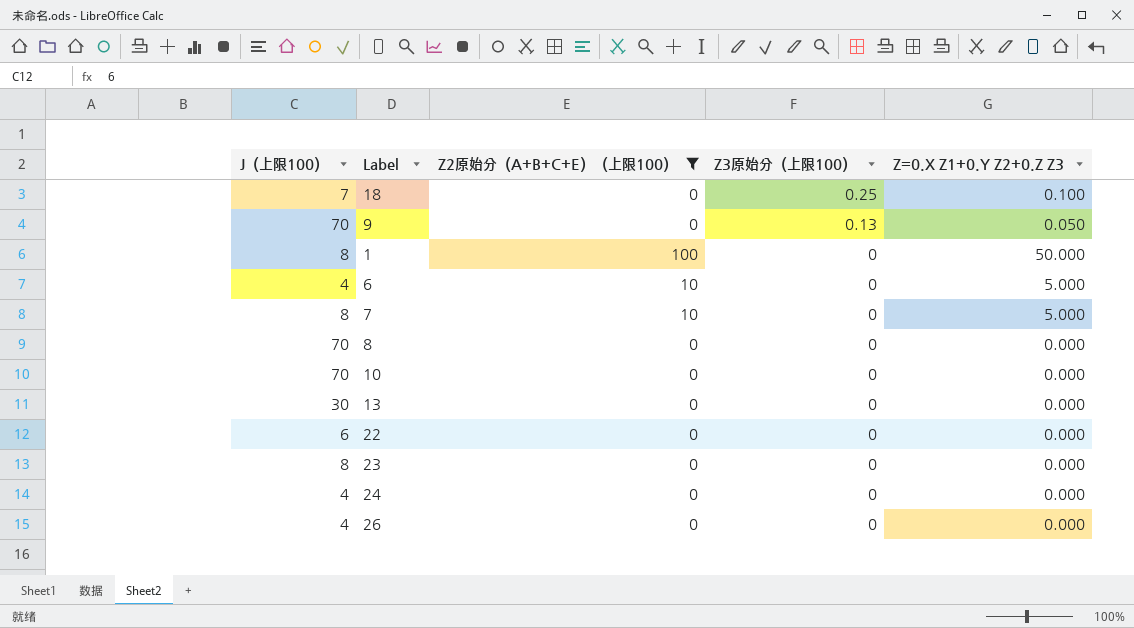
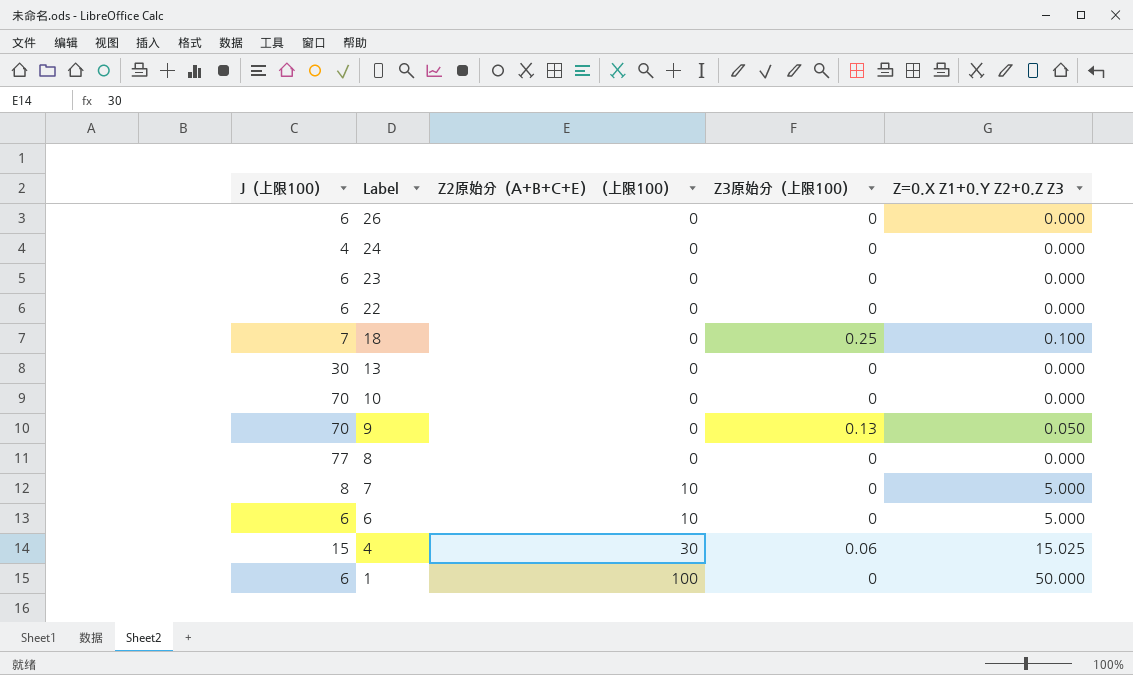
filter: Z2原始分（A+B+C+E）（上限100） != 30 -> none
row order: Z3原始分（上限100） descending -> Label descending
26 | J（上限100）: 4 -> 6
23 | J（上限100）: 8 -> 6
8 | J（上限100）: 70 -> 77
6 | J（上限100）: 4 -> 6
1 | J（上限100）: 8 -> 6

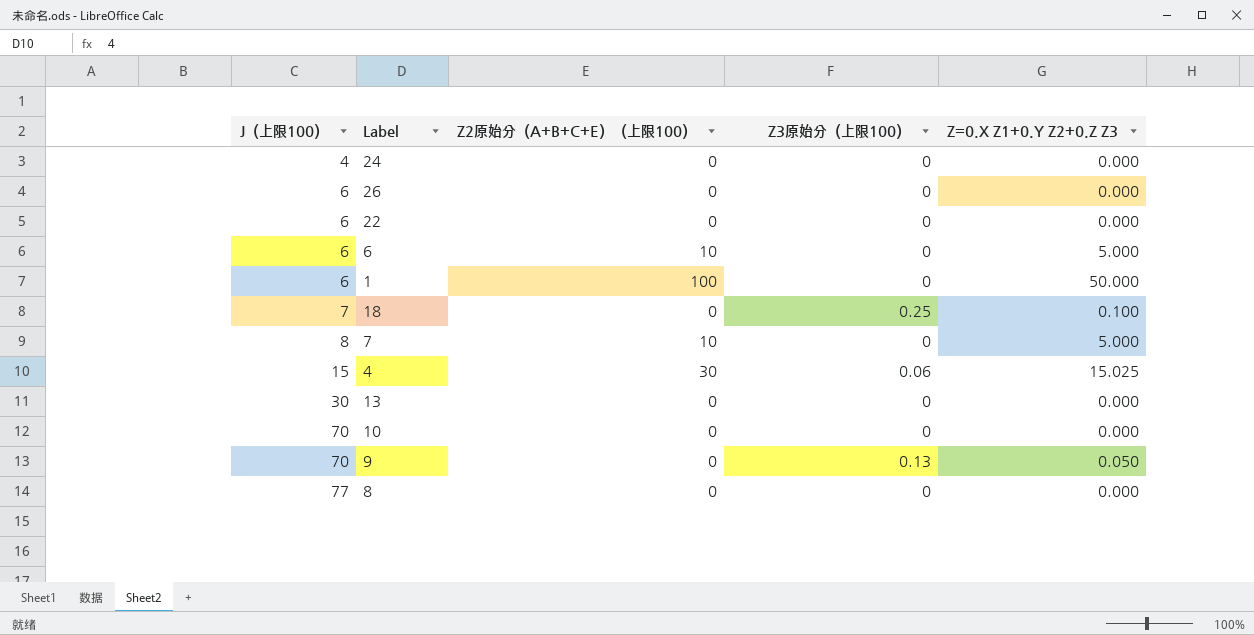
row order: Label descending -> J（上限100） ascending
row 23: 6 | 0 | 0 | 0.000 -> none

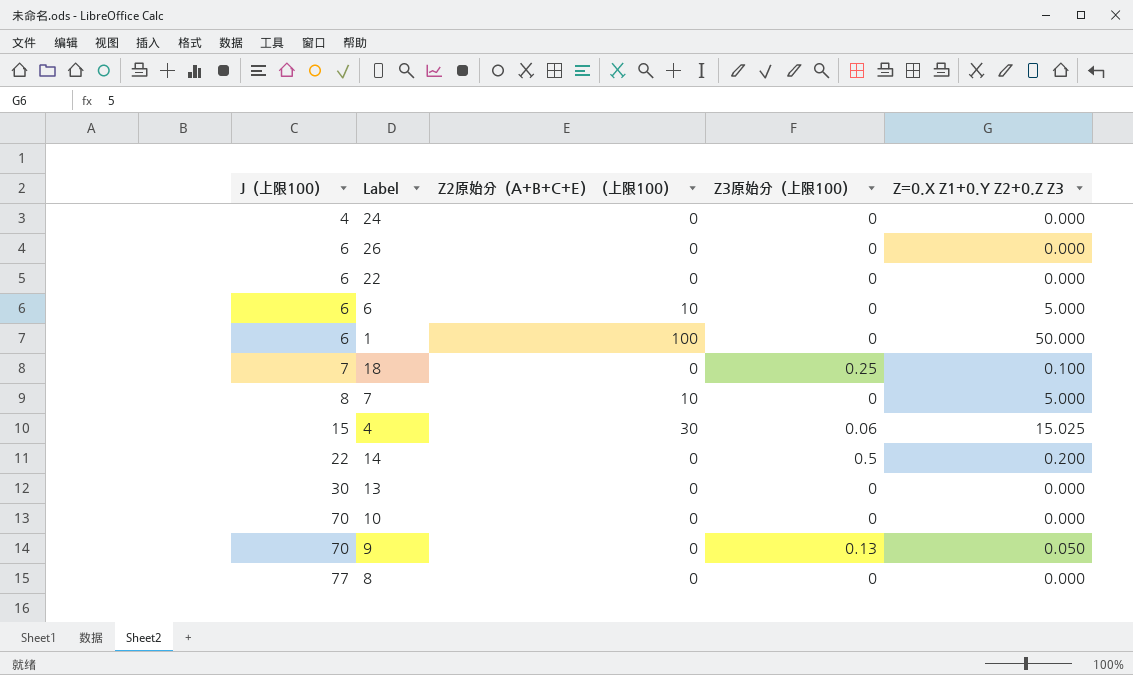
row 14: none -> 22 | 0 | 0.5 | 0.200

